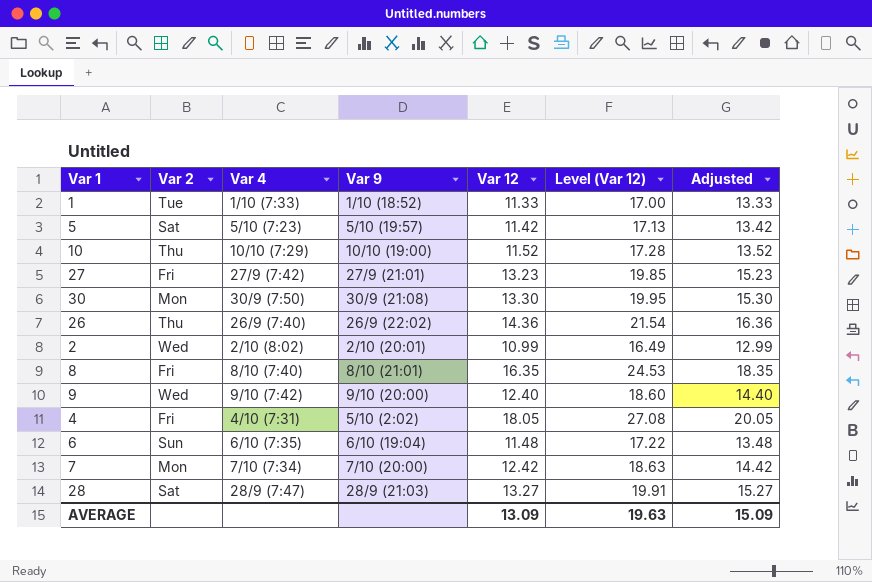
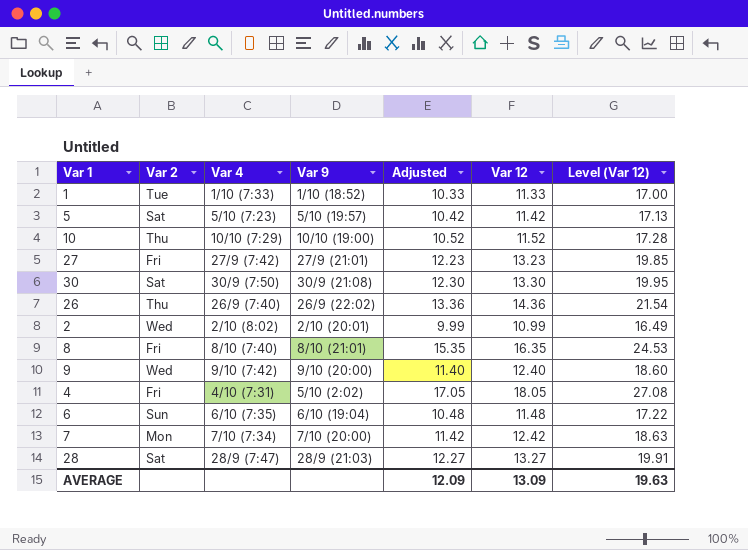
column Adjusted | formula: [Var 12] + 2 -> [Var 12] - 1
column Adjusted | position: 7 -> 5
30 | Var 2: Mon -> Sat
AVERAGE | Adjusted: 15.09 -> 12.09

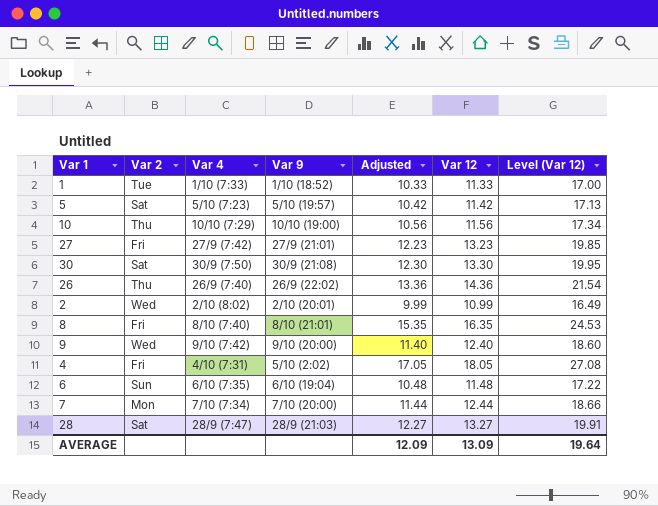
10 | Adjusted: 10.52 -> 10.56
10 | Var 12: 11.52 -> 11.56
10 | Level (Var 12): 17.28 -> 17.34
7 | Adjusted: 11.42 -> 11.44
7 | Var 12: 12.42 -> 12.44
7 | Level (Var 12): 18.63 -> 18.66
AVERAGE | Level (Var 12): 19.63 -> 19.64

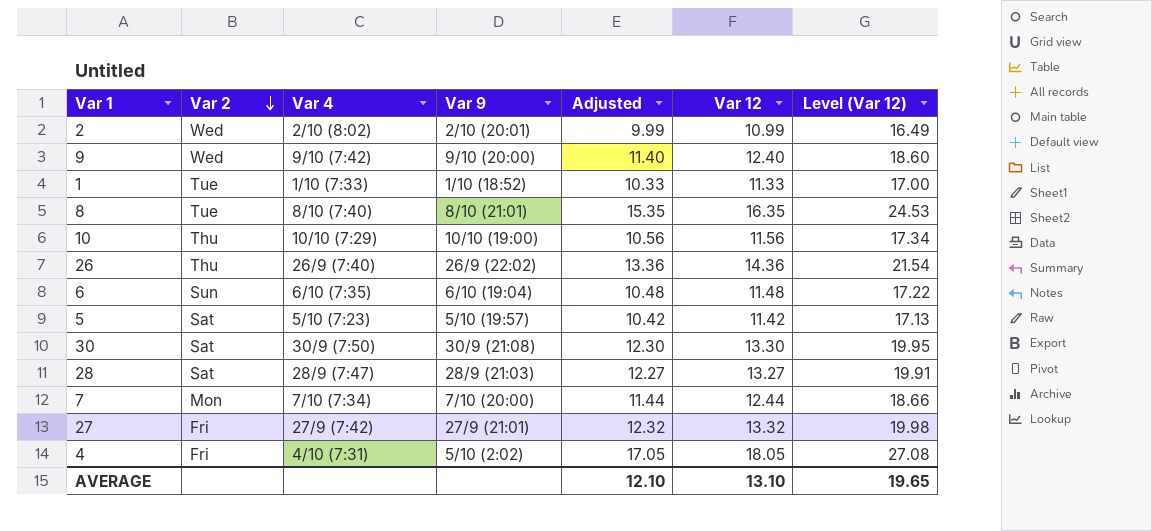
row order: none -> Var 2 descending
8 | Var 2: Fri -> Tue
27 | Adjusted: 12.23 -> 12.32
27 | Var 12: 13.23 -> 13.32
27 | Level (Var 12): 19.85 -> 19.98
AVERAGE | Adjusted: 12.09 -> 12.10
AVERAGE | Var 12: 13.09 -> 13.10
AVERAGE | Level (Var 12): 19.64 -> 19.65

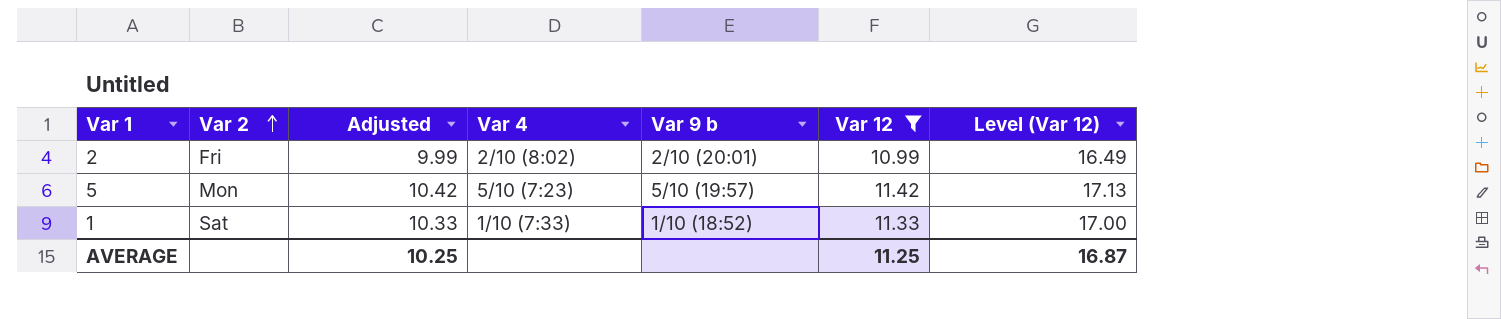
filter: none -> Var 12 <= 11.42
row order: Var 2 descending -> Var 2 ascending
column Adjusted | position: 5 -> 3
column name: Var 9 -> Var 9 b
2 | Var 2: Wed -> Fri
5 | Var 2: Sat -> Mon
1 | Var 2: Tue -> Sat
AVERAGE | Adjusted: 12.10 -> 10.25
AVERAGE | Var 12: 13.10 -> 11.25
AVERAGE | Level (Var 12): 19.65 -> 16.87

